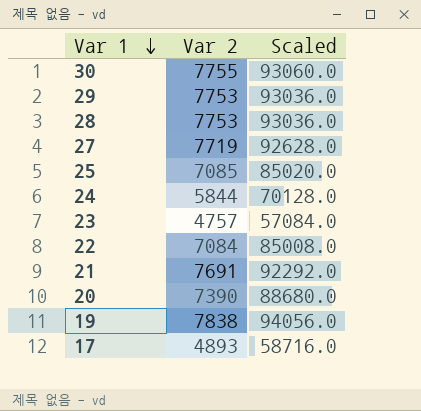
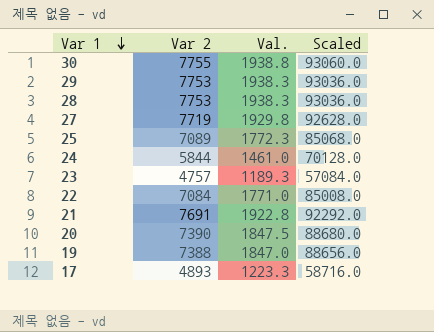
column Val. | formula: none -> [Var 2] * 0.25
25 | Var 2: 7085 -> 7089
25 | Scaled: 85020.0 -> 85068.0
19 | Var 2: 7838 -> 7388
19 | Scaled: 94056.0 -> 88656.0

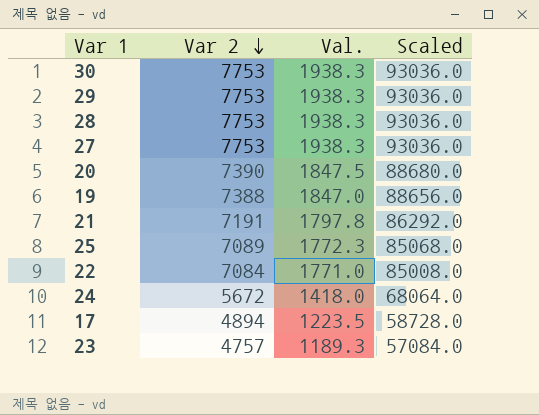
row order: Var 1 descending -> Var 2 descending
30 | Var 2: 7755 -> 7753
30 | Val.: 1938.8 -> 1938.3
30 | Scaled: 93060.0 -> 93036.0
27 | Var 2: 7719 -> 7753
27 | Val.: 1929.8 -> 1938.3
27 | Scaled: 92628.0 -> 93036.0
21 | Var 2: 7691 -> 7191
21 | Val.: 1922.8 -> 1797.8
21 | Scaled: 92292.0 -> 86292.0
24 | Var 2: 5844 -> 5672
24 | Val.: 1461.0 -> 1418.0
24 | Scaled: 70128.0 -> 68064.0
17 | Var 2: 4893 -> 4894
17 | Val.: 1223.3 -> 1223.5
17 | Scaled: 58716.0 -> 58728.0

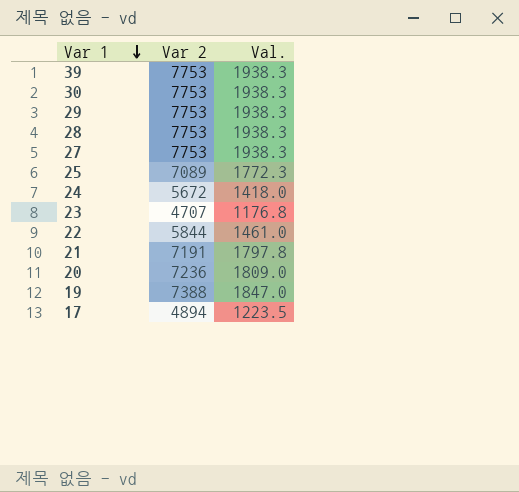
row order: Var 2 descending -> Var 1 descending
column Scaled | formula: [Var 2] * 12 -> none
row 39: none -> 7753 | 1938.3
23 | Var 2: 4757 -> 4707
23 | Val.: 1189.3 -> 1176.8
22 | Var 2: 7084 -> 5844
22 | Val.: 1771.0 -> 1461.0
20 | Var 2: 7390 -> 7236
20 | Val.: 1847.5 -> 1809.0

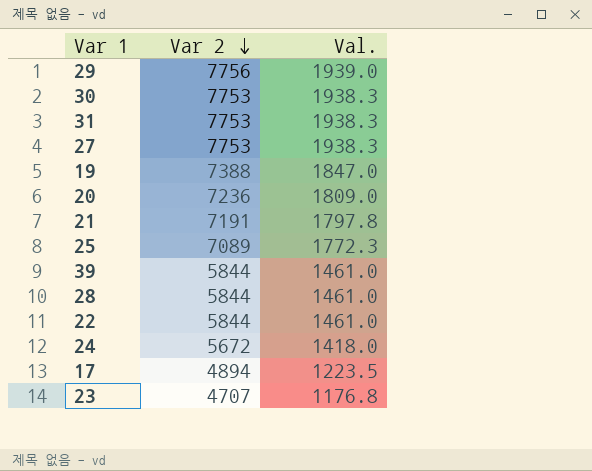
row order: Var 1 descending -> Var 2 descending
29 | Var 2: 7753 -> 7756
29 | Val.: 1938.3 -> 1939.0
row 31: none -> 7753 | 1938.3
39 | Var 2: 7753 -> 5844
39 | Val.: 1938.3 -> 1461.0
28 | Var 2: 7753 -> 5844
28 | Val.: 1938.3 -> 1461.0

